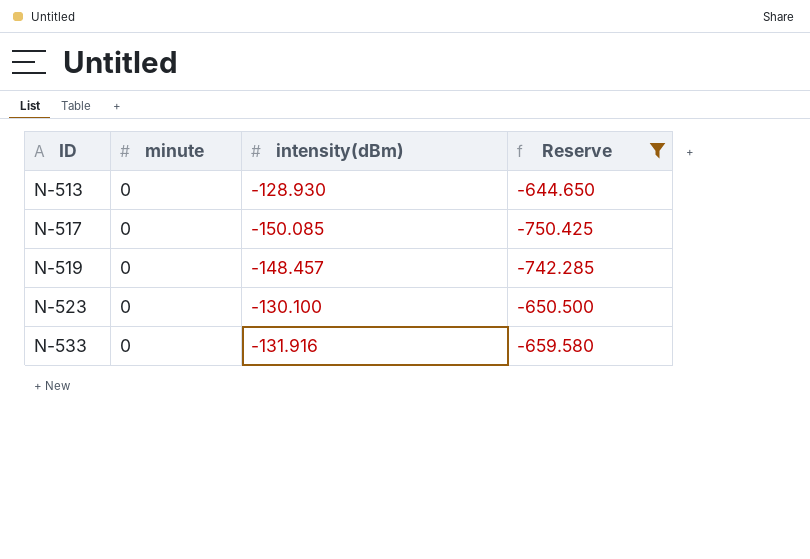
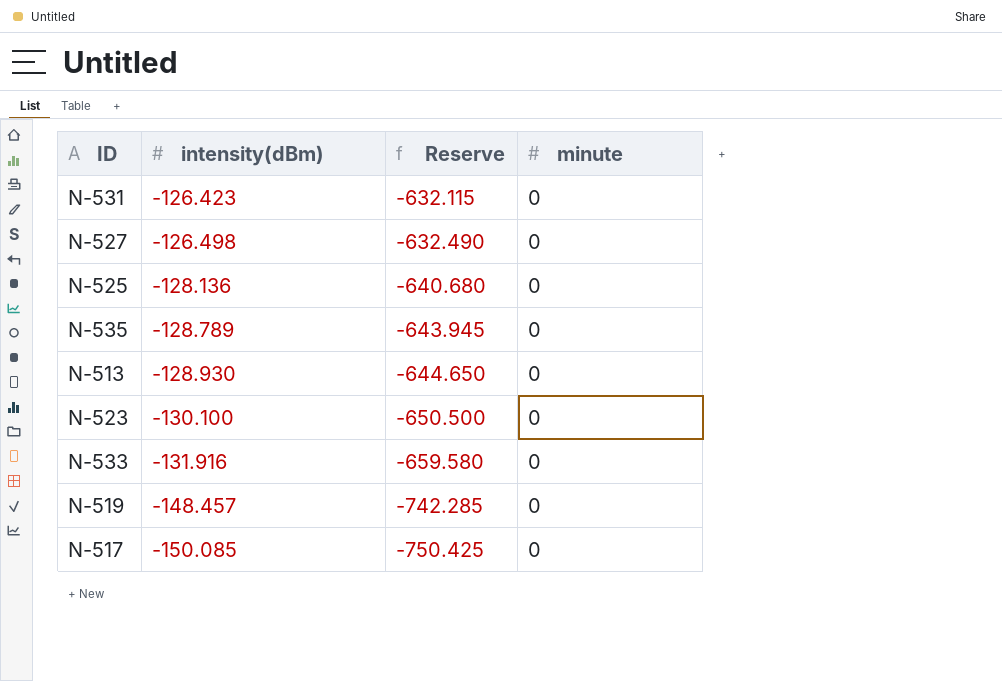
filter: Reserve <= -644.650 -> none
row order: ID ascending -> intensity(dBm) descending
column minute | position: 2 -> 4

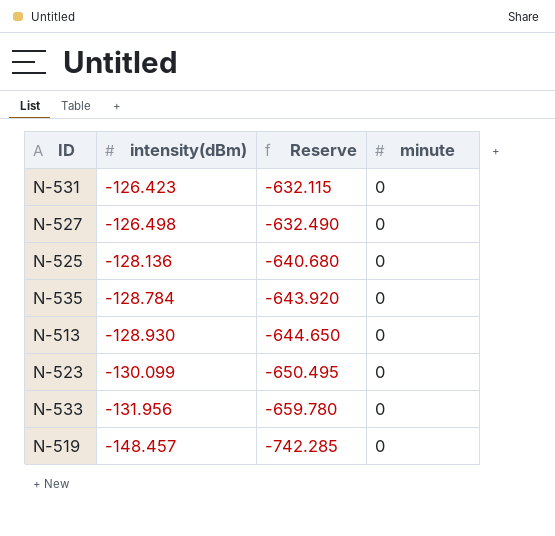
row N-517: -150.085 | -750.425 | 0 -> none
N-535 | intensity(dBm): -128.789 -> -128.784
N-535 | Reserve: -643.945 -> -643.920
N-523 | intensity(dBm): -130.100 -> -130.099
N-523 | Reserve: -650.500 -> -650.495
N-533 | intensity(dBm): -131.916 -> -131.956
N-533 | Reserve: -659.580 -> -659.780

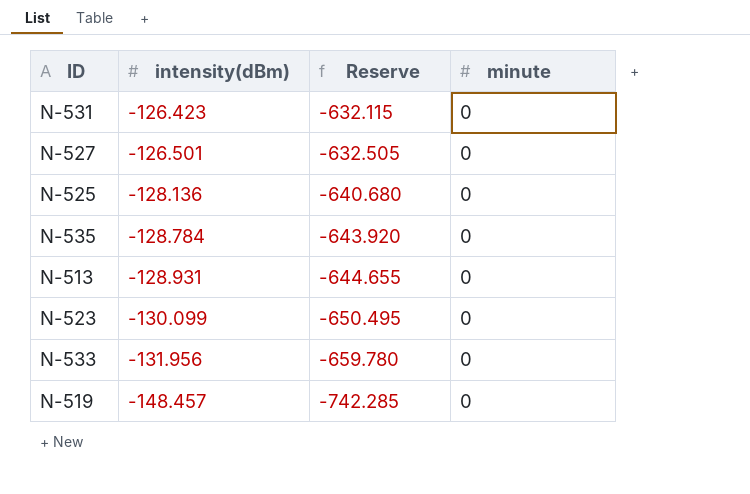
N-527 | intensity(dBm): -126.498 -> -126.501
N-527 | Reserve: -632.490 -> -632.505
N-513 | intensity(dBm): -128.930 -> -128.931
N-513 | Reserve: -644.650 -> -644.655

